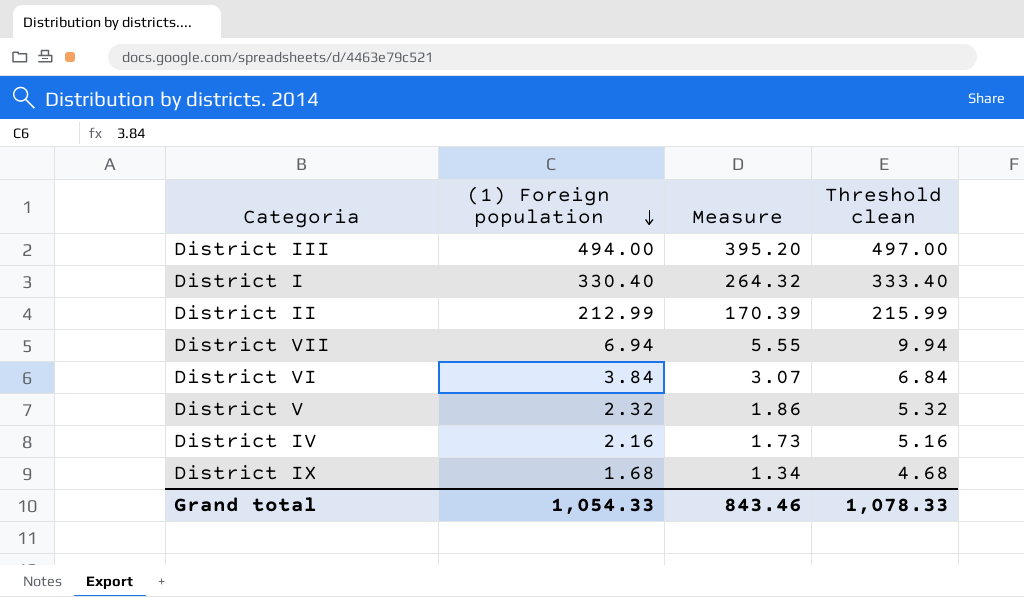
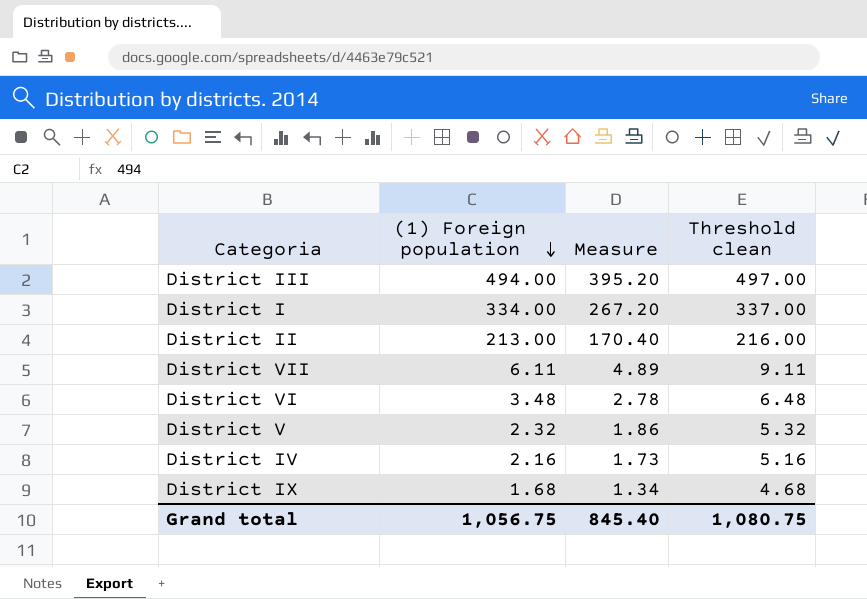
District I | (1) Foreign population: 330.40 -> 334.00
District I | Measure: 264.32 -> 267.20
District I | Threshold clean: 333.40 -> 337.00
District II | (1) Foreign population: 212.99 -> 213.00
District II | Measure: 170.39 -> 170.40
District II | Threshold clean: 215.99 -> 216.00
District VII | (1) Foreign population: 6.94 -> 6.11
District VII | Measure: 5.55 -> 4.89
District VII | Threshold clean: 9.94 -> 9.11
District VI | (1) Foreign population: 3.84 -> 3.48
District VI | Measure: 3.07 -> 2.78
District VI | Threshold clean: 6.84 -> 6.48
Grand total | (1) Foreign population: 1,054.33 -> 1,056.75
Grand total | Measure: 843.46 -> 845.40
Grand total | Threshold clean: 1,078.33 -> 1,080.75

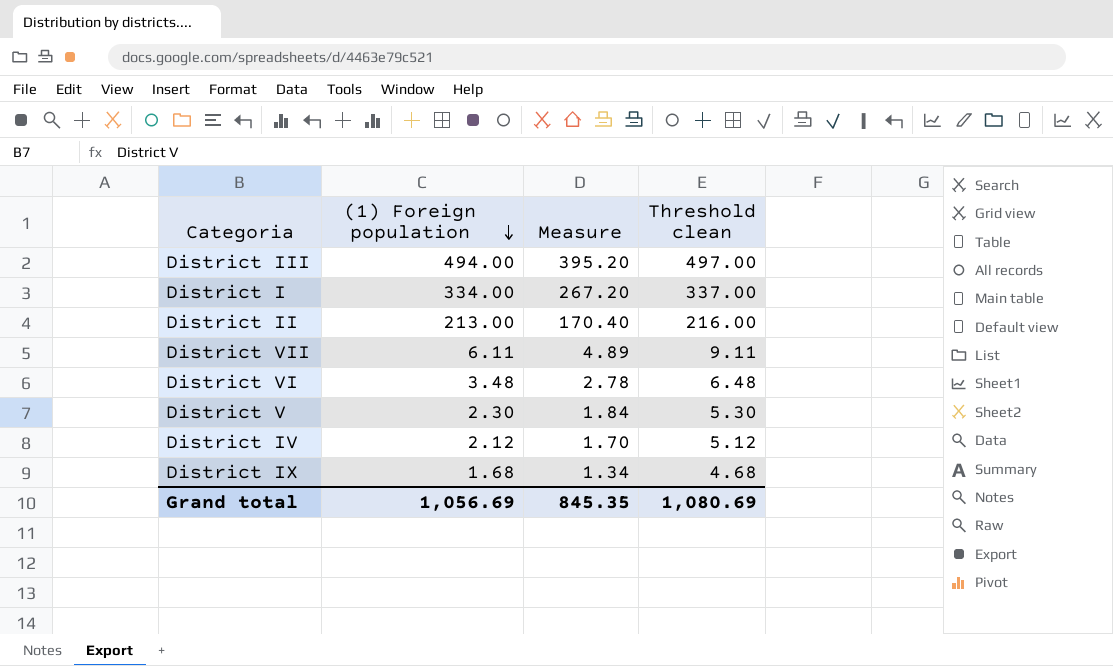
District V | (1) Foreign population: 2.32 -> 2.30
District V | Measure: 1.86 -> 1.84
District V | Threshold clean: 5.32 -> 5.30
District IV | (1) Foreign population: 2.16 -> 2.12
District IV | Measure: 1.73 -> 1.70
District IV | Threshold clean: 5.16 -> 5.12
Grand total | (1) Foreign population: 1,056.75 -> 1,056.69
Grand total | Measure: 845.40 -> 845.35
Grand total | Threshold clean: 1,080.75 -> 1,080.69

